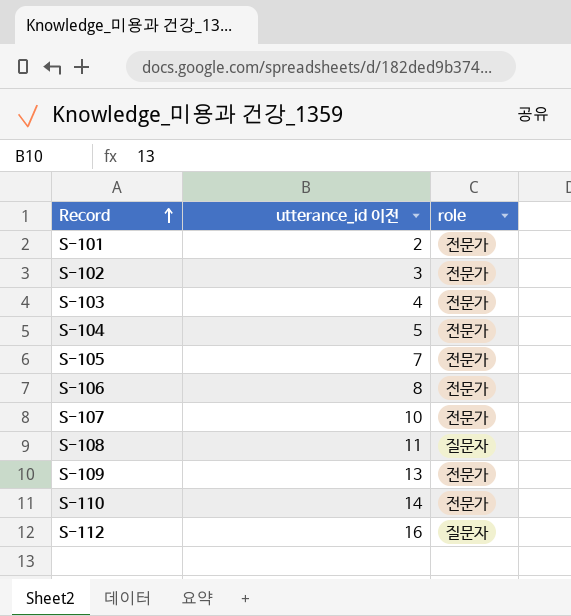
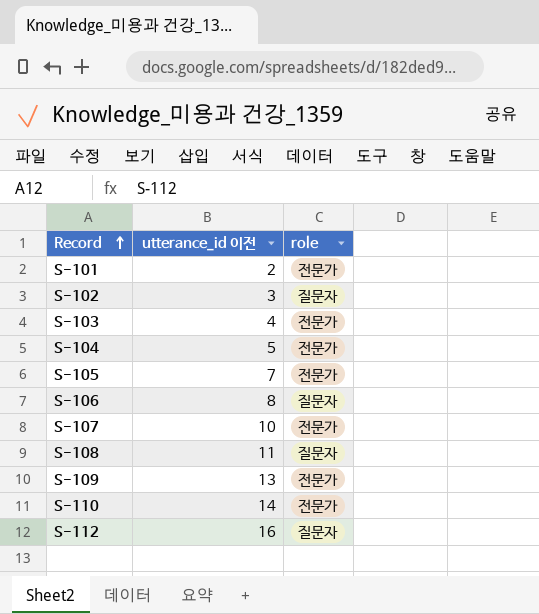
S-102 | role: 전문가 -> 질문자
S-106 | role: 전문가 -> 질문자

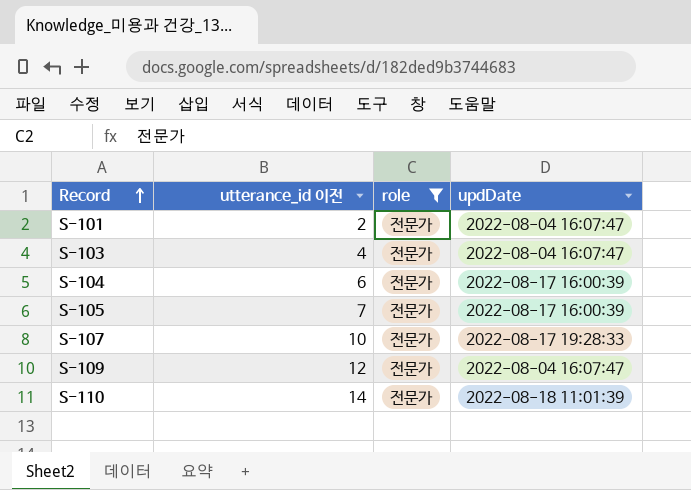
filter: none -> role = 전문가
column updDate | position: none -> 4
S-104 | utterance_id 이전: 5 -> 6
S-109 | utterance_id 이전: 13 -> 12

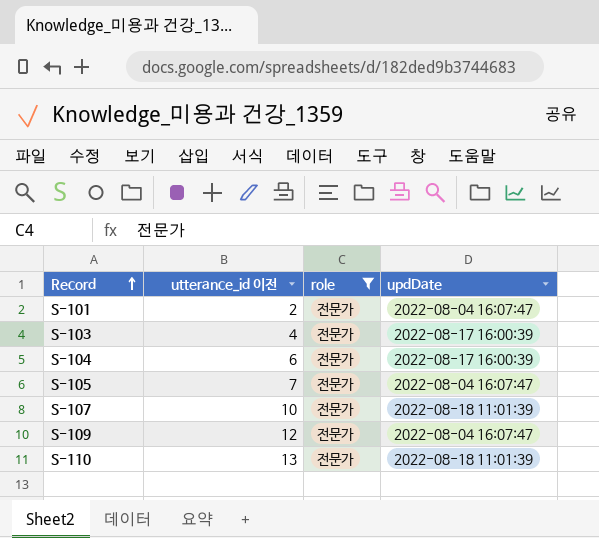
S-103 | updDate: 2022-08-04 16:07:47 -> 2022-08-17 16:00:39
S-105 | updDate: 2022-08-17 16:00:39 -> 2022-08-04 16:07:47
S-107 | updDate: 2022-08-17 19:28:33 -> 2022-08-18 11:01:39
S-110 | utterance_id 이전: 14 -> 13

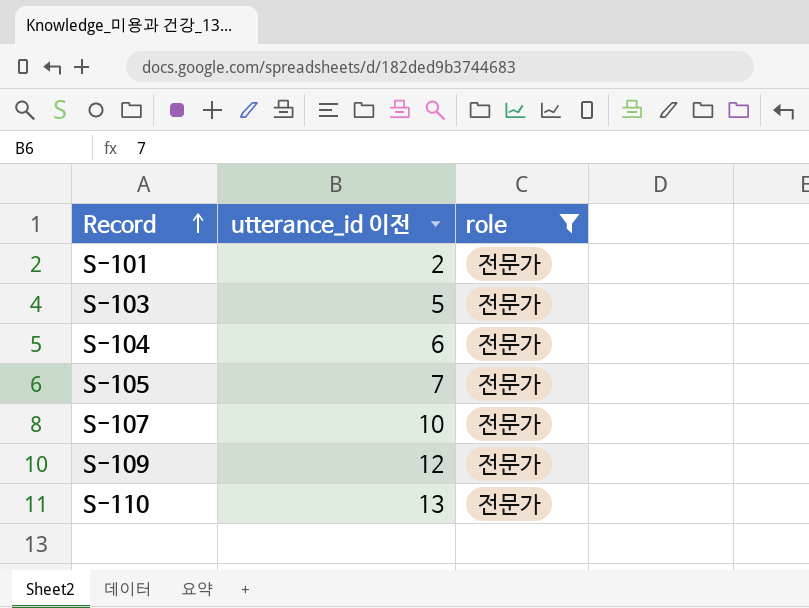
column updDate | position: 4 -> none
S-103 | utterance_id 이전: 4 -> 5

